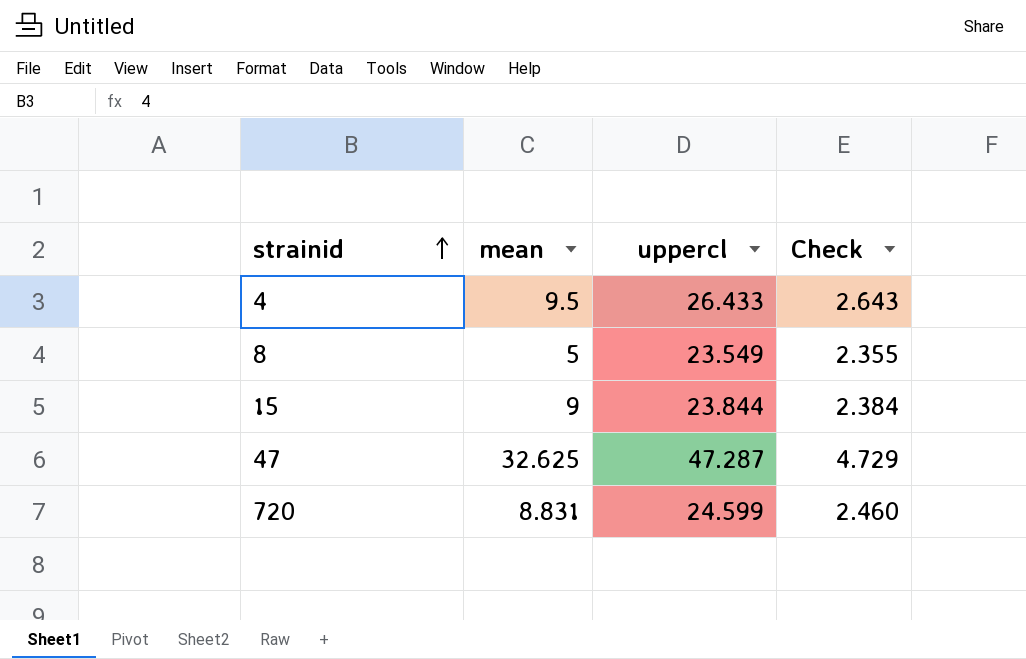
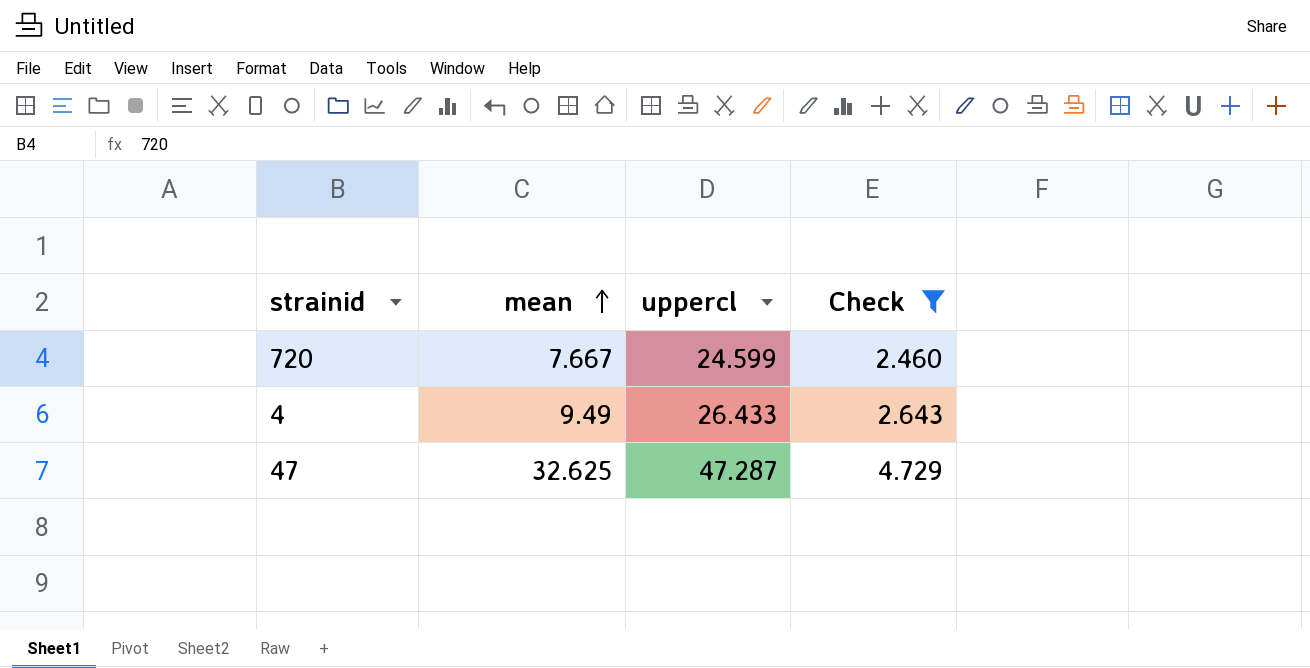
filter: none -> Check >= 2.460
row order: strainid ascending -> mean ascending
720 | mean: 8.831 -> 7.667
4 | mean: 9.5 -> 9.49

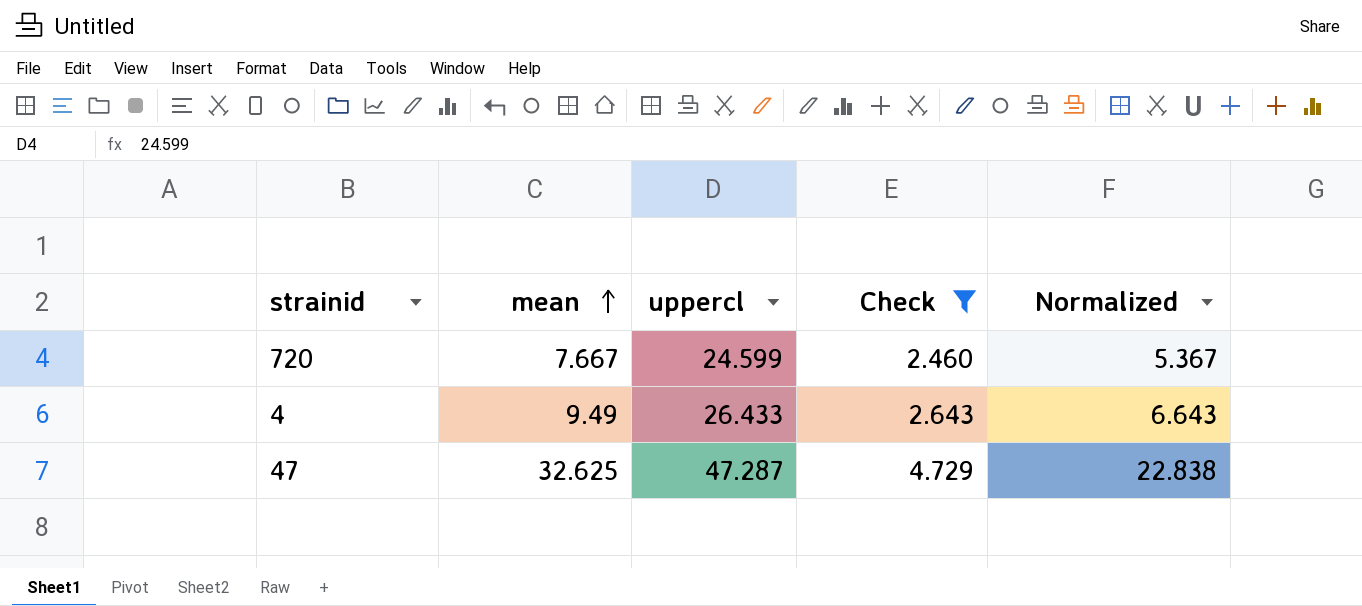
column Normalized | formula: none -> [mean] * 0.7

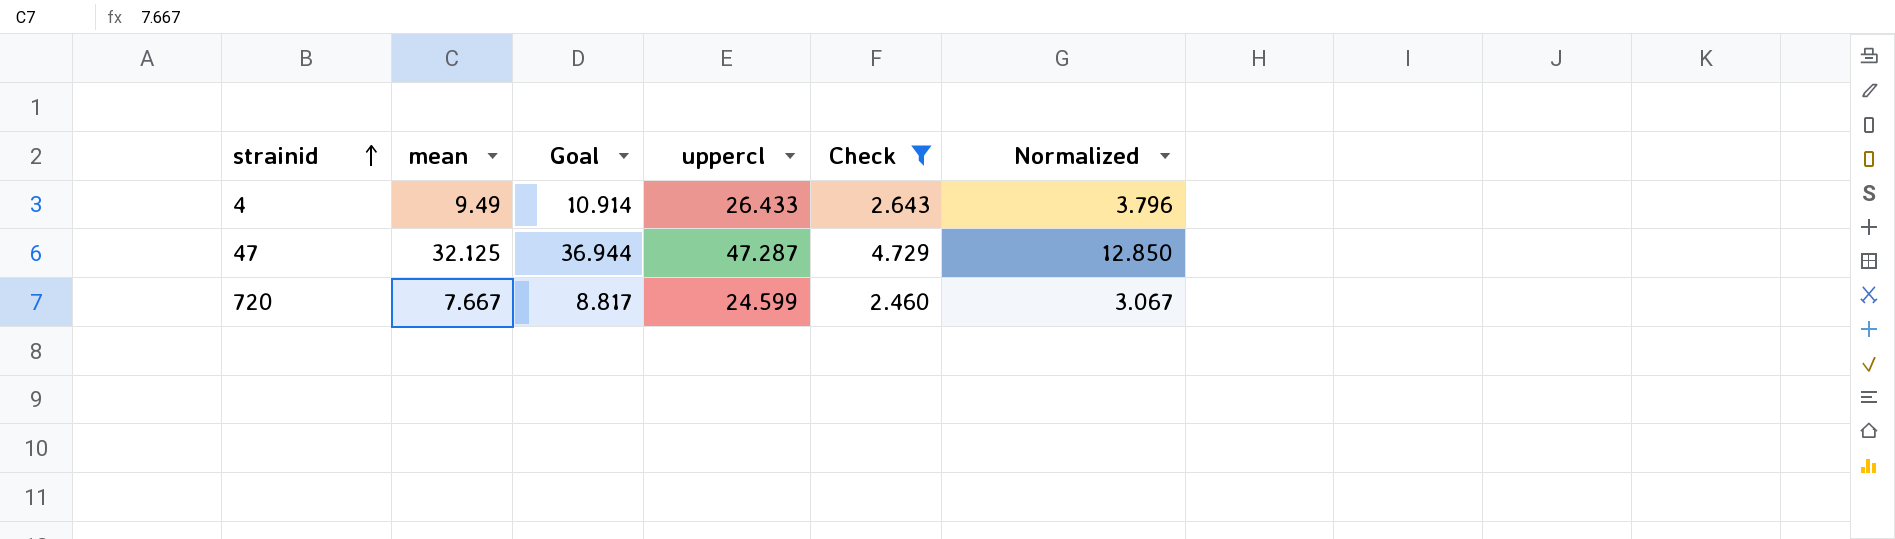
row order: mean ascending -> strainid ascending
column Goal | formula: none -> [mean] * 1.15
column Normalized | formula: [mean] * 0.7 -> [mean] * 0.4
47 | mean: 32.625 -> 32.125

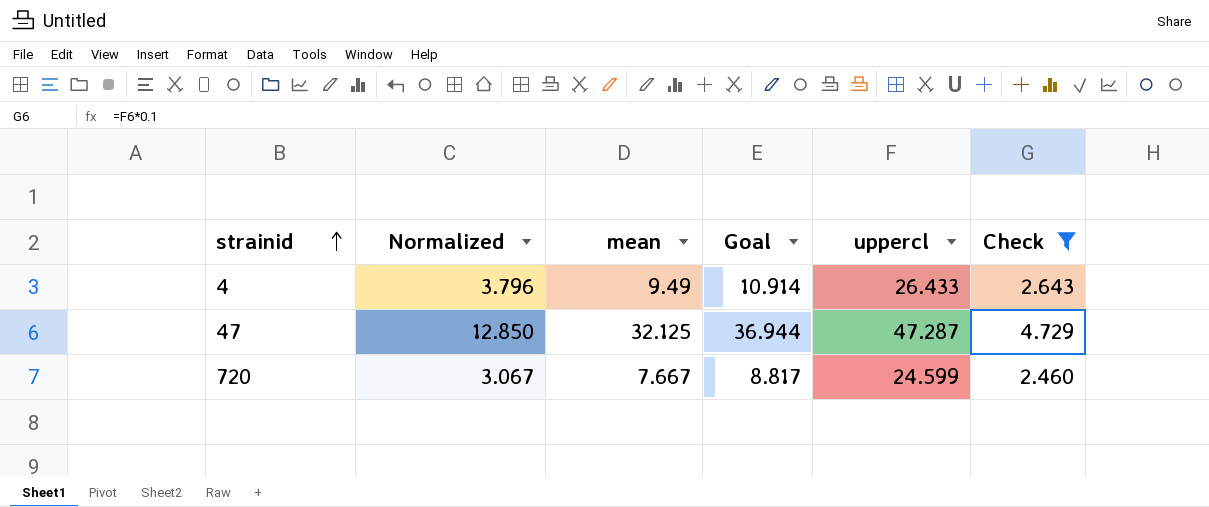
column Normalized | position: 6 -> 2

